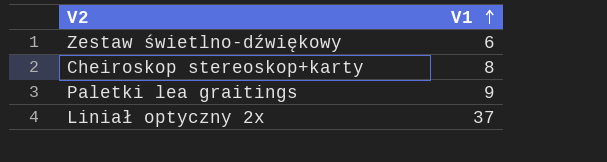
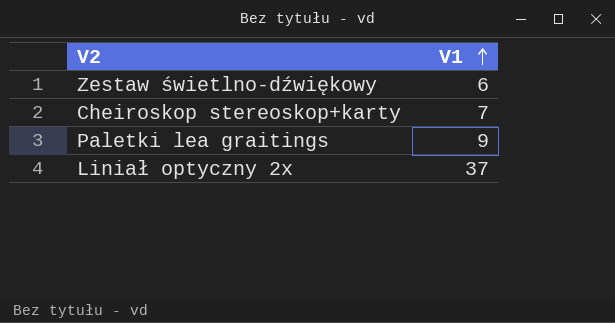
Cheiroskop stereoskop+karty | V1: 8 -> 7

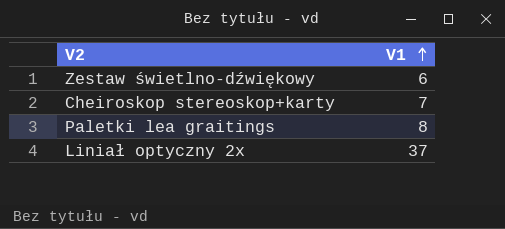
Paletki lea graitings | V1: 9 -> 8

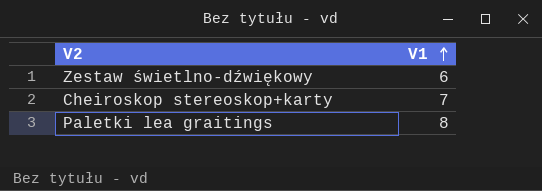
row Liniał optyczny 2x: 37 -> none

